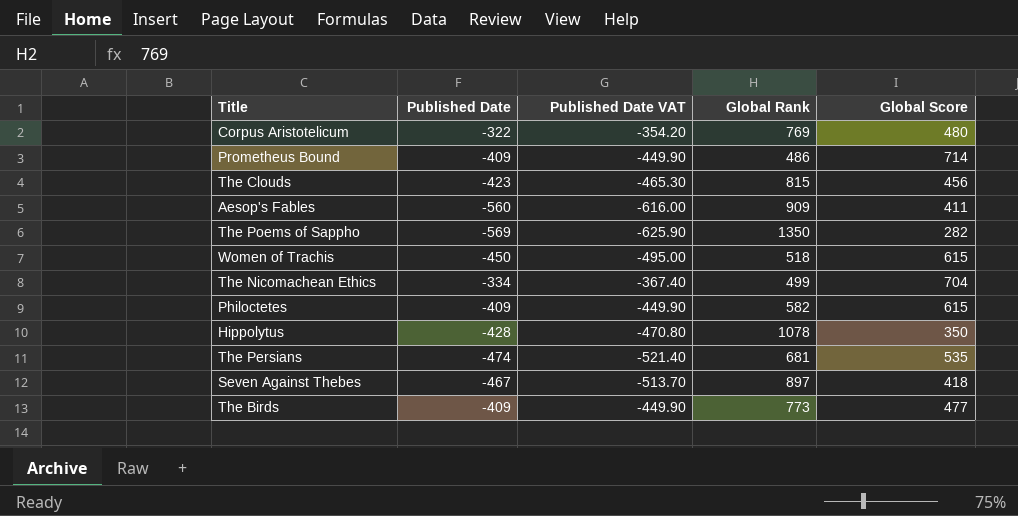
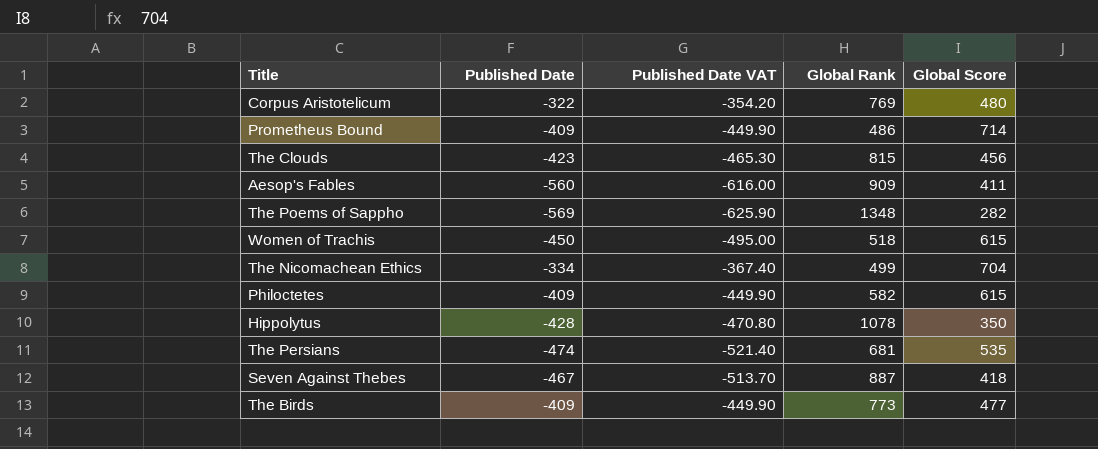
The Poems of Sappho | Global Rank: 1350 -> 1348
Seven Against Thebes | Global Rank: 897 -> 887

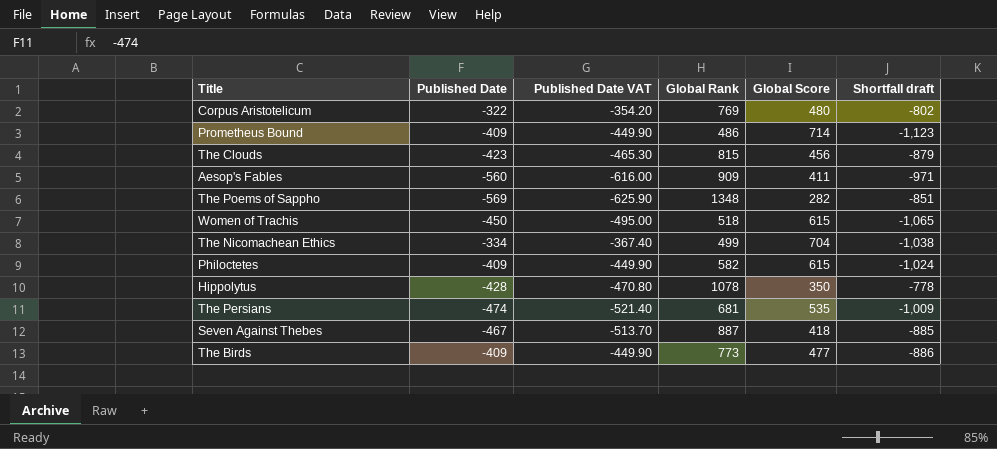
column Shortfall draft | formula: none -> [Published Date] - [Global Score]

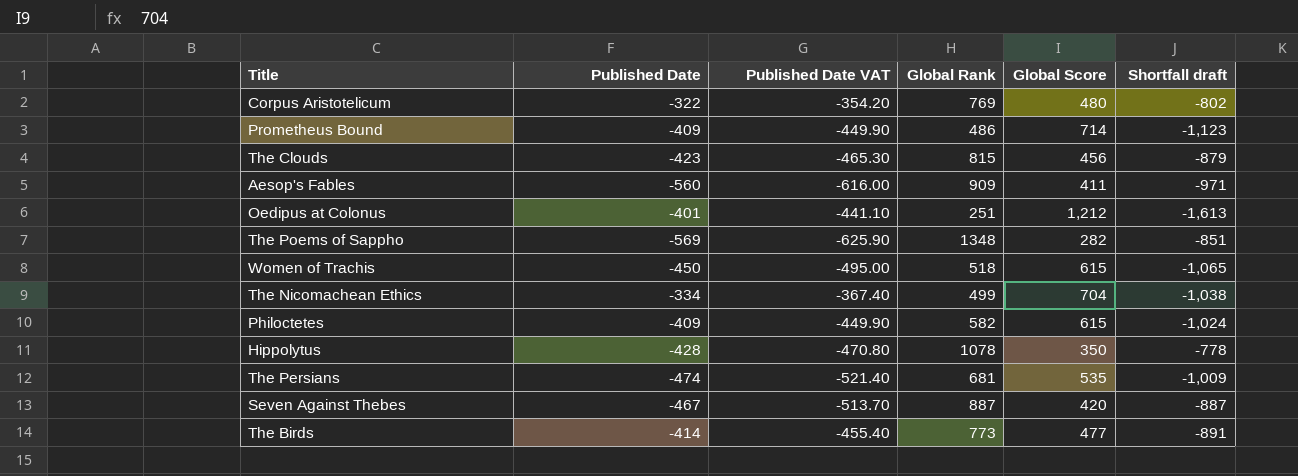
row Oedipus at Colonus: none -> -401 | -441.10 | 251 | 1,212 | -1,613
Seven Against Thebes | Global Score: 418 -> 420
Seven Against Thebes | Shortfall draft: -885 -> -887
The Birds | Published Date: -409 -> -414
The Birds | Published Date VAT: -449.90 -> -455.40
The Birds | Shortfall draft: -886 -> -891

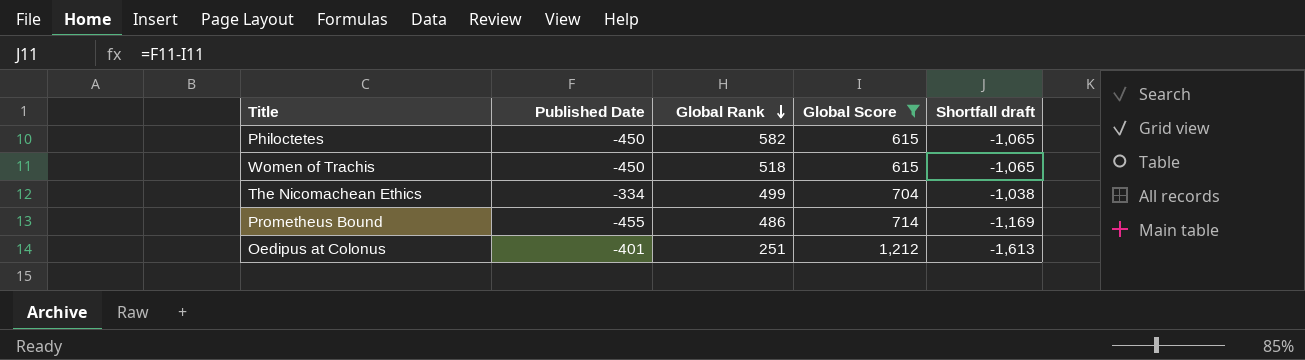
filter: none -> Global Score >= 615
row order: none -> Global Rank descending
column Published Date VAT | formula: [Published Date] * 1.1 -> none
Philoctetes | Published Date: -409 -> -450
Philoctetes | Shortfall draft: -1,024 -> -1,065
Prometheus Bound | Published Date: -409 -> -455
Prometheus Bound | Shortfall draft: -1,123 -> -1,169

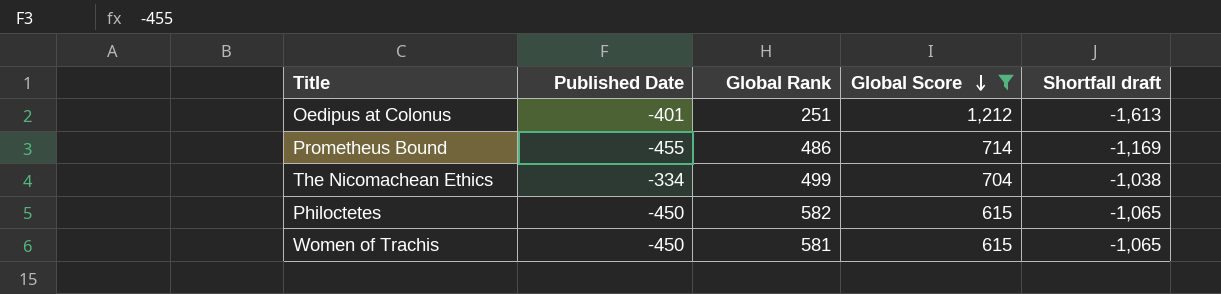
row order: Global Rank descending -> Global Score descending
Women of Trachis | Global Rank: 518 -> 581

